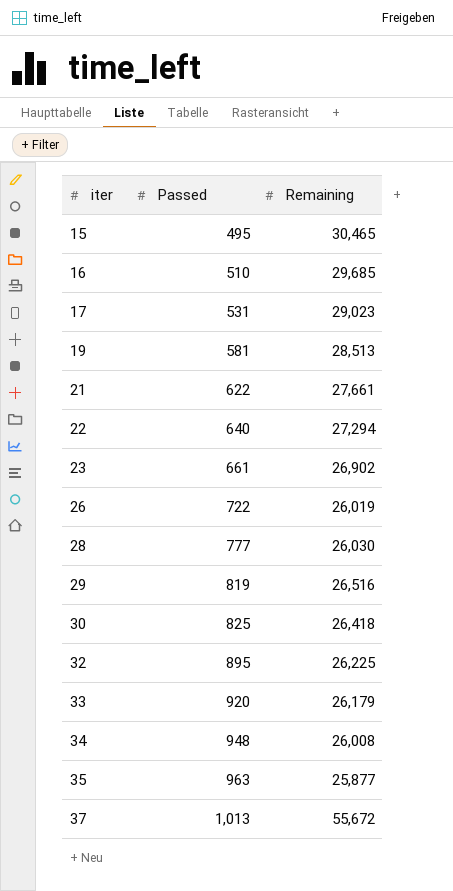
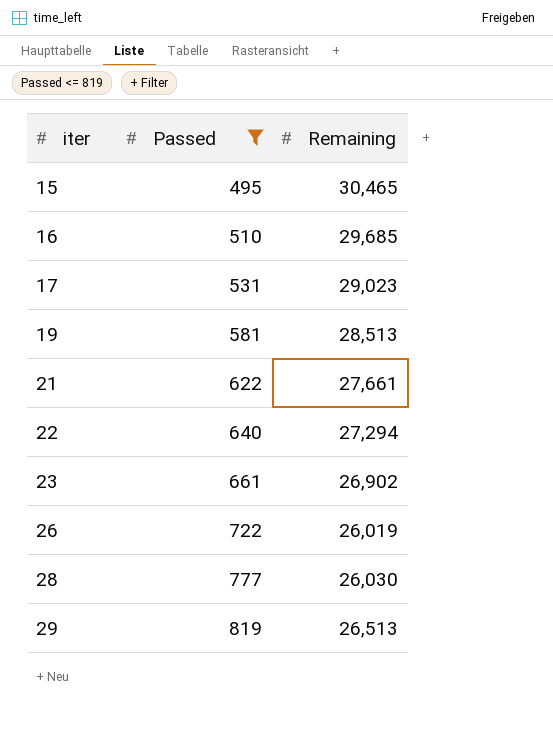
filter: none -> Passed <= 819
29 | Remaining: 26,516 -> 26,513

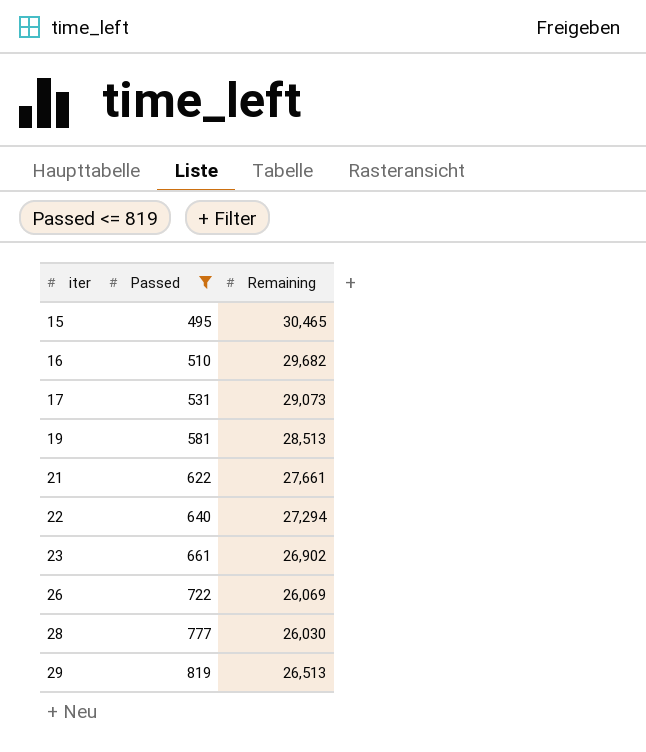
16 | Remaining: 29,685 -> 29,682
17 | Remaining: 29,023 -> 29,073
26 | Remaining: 26,019 -> 26,069

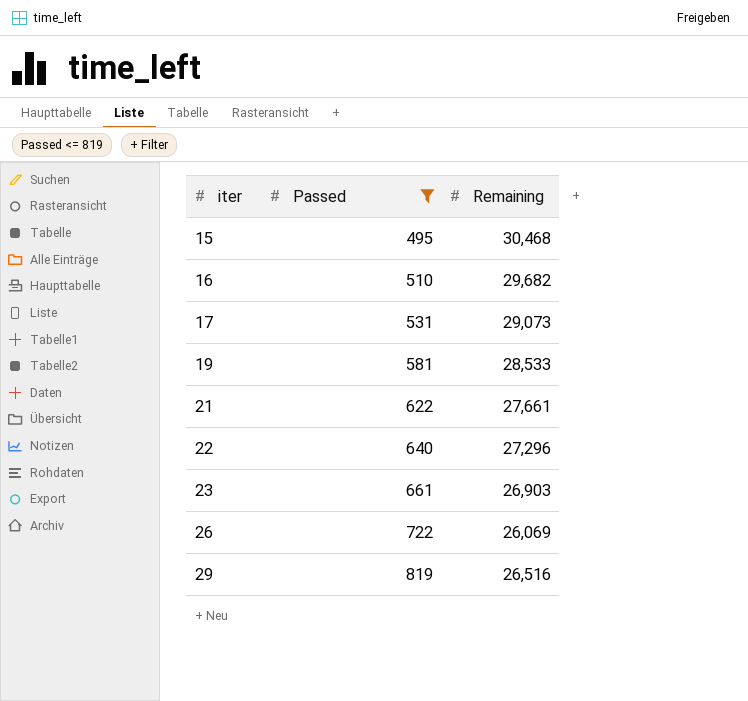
row 28: 777 | 26,030 -> none
15 | Remaining: 30,465 -> 30,468
19 | Remaining: 28,513 -> 28,533
22 | Remaining: 27,294 -> 27,296
23 | Remaining: 26,902 -> 26,903
29 | Remaining: 26,513 -> 26,516

